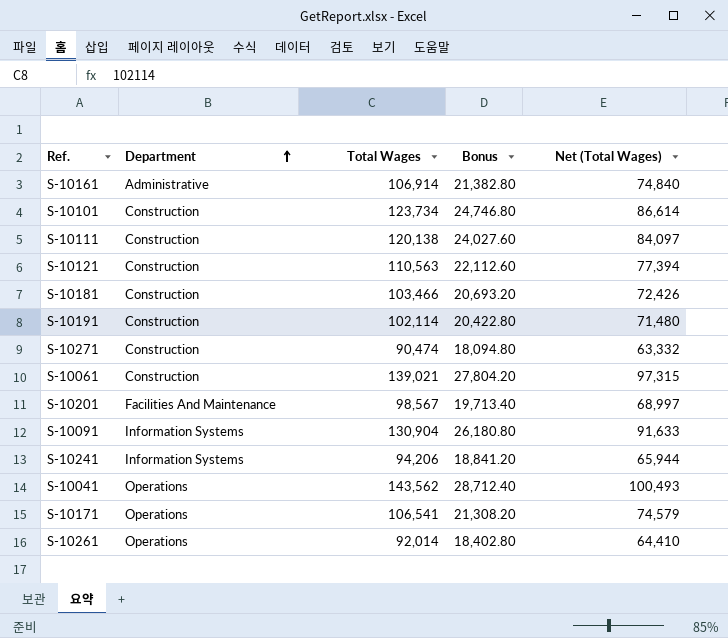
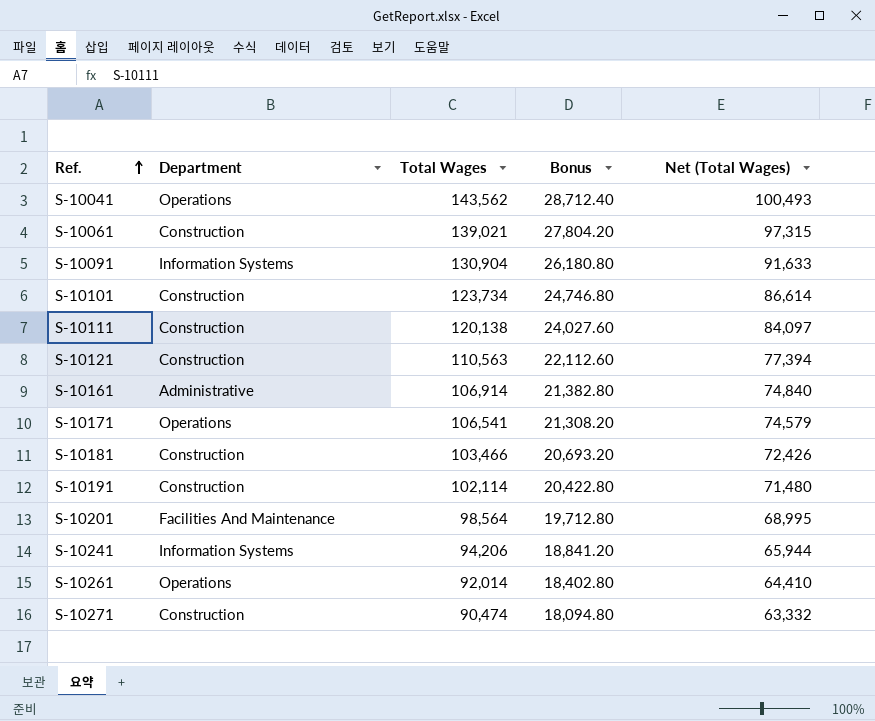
row order: Department ascending -> Ref. ascending
S-10201 | Total Wages: 98,567 -> 98,564
S-10201 | Bonus: 19,713.40 -> 19,712.80
S-10201 | Net (Total Wages): 68,997 -> 68,995

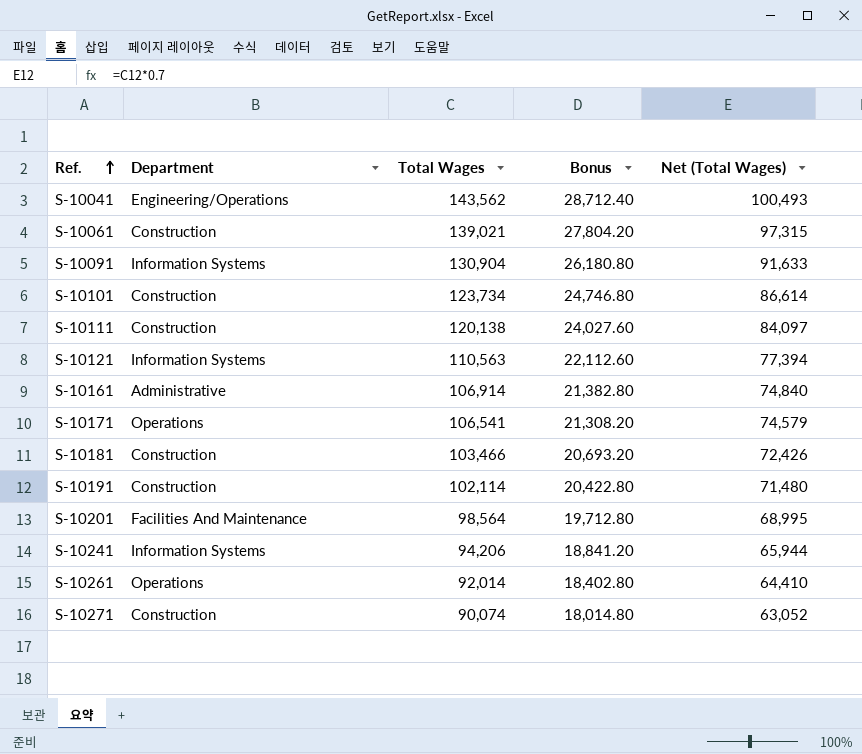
S-10041 | Department: Operations -> Engineering/Operations
S-10121 | Department: Construction -> Information Systems
S-10271 | Total Wages: 90,474 -> 90,074
S-10271 | Bonus: 18,094.80 -> 18,014.80
S-10271 | Net (Total Wages): 63,332 -> 63,052

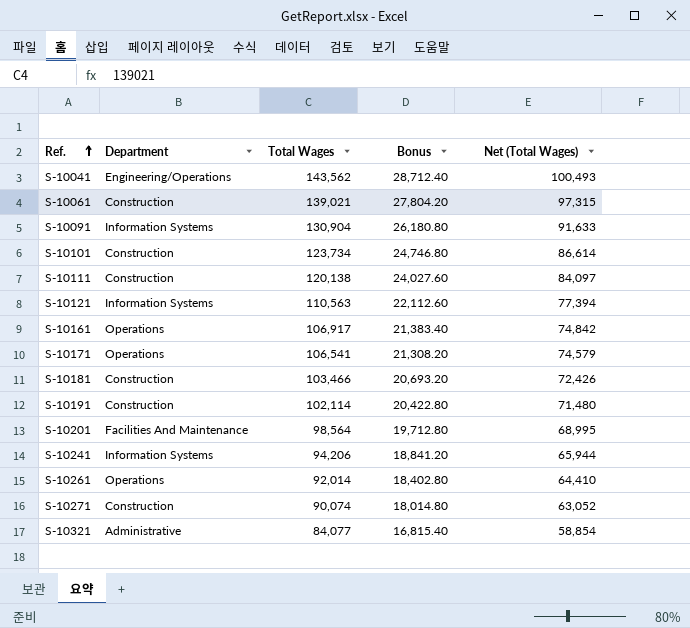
S-10161 | Department: Administrative -> Operations
S-10161 | Total Wages: 106,914 -> 106,917
S-10161 | Bonus: 21,382.80 -> 21,383.40
S-10161 | Net (Total Wages): 74,840 -> 74,842
row S-10321: none -> Administrative | 84,077 | 16,815.40 | 58,854

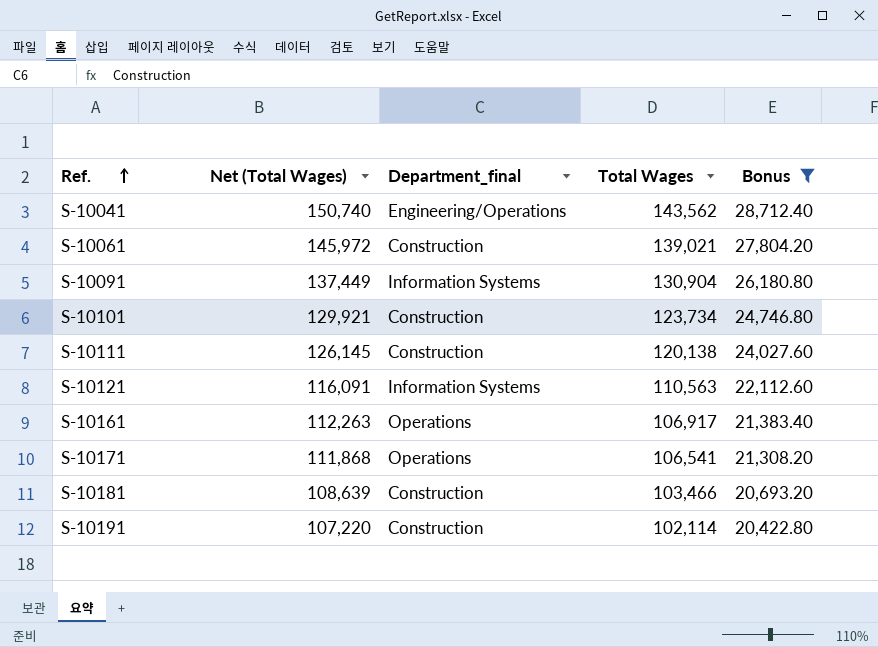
filter: none -> Bonus >= 20,422.80
column Net (Total Wages) | formula: [Total Wages] * 0.7 -> [Total Wages] * 1.05
column Net (Total Wages) | position: 5 -> 2
column name: Department -> Department_final

